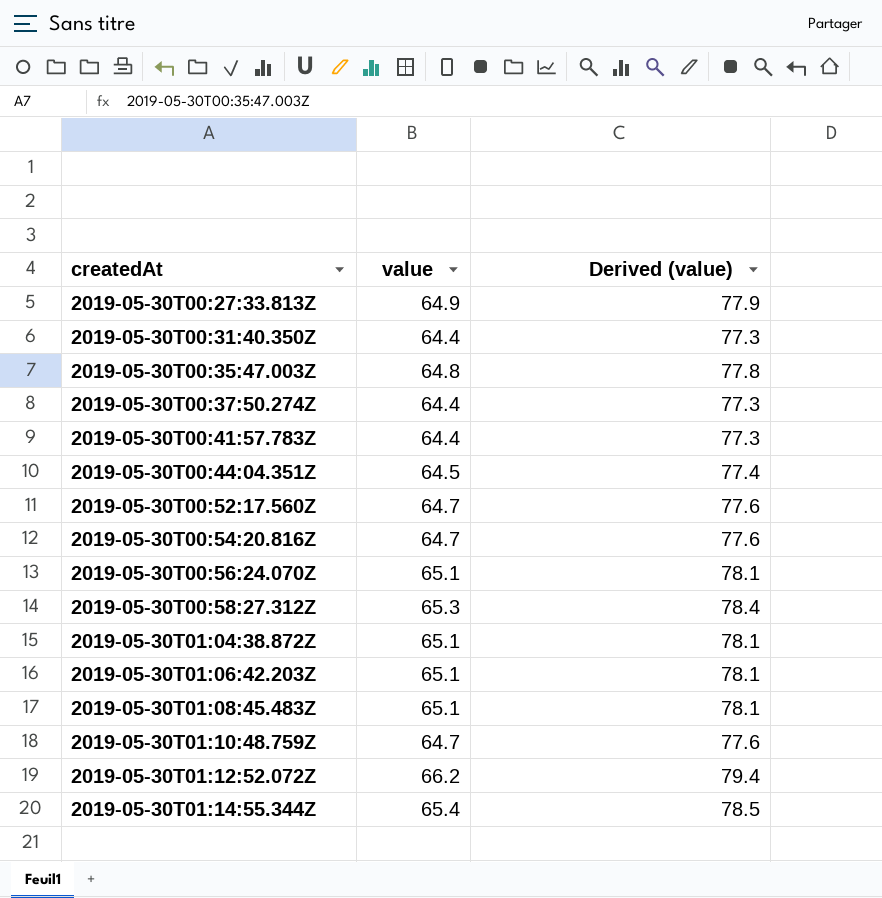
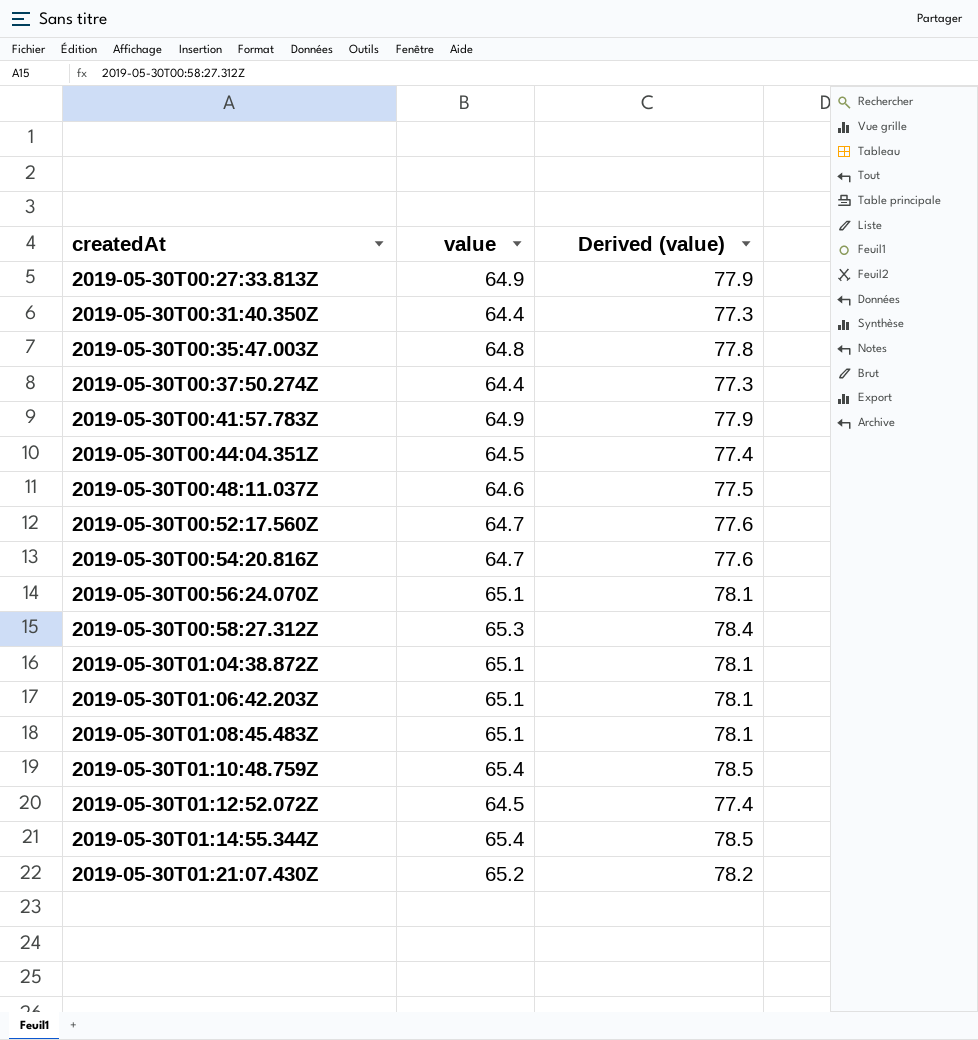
2019-05-30T00:41:57.783Z | value: 64.4 -> 64.9
2019-05-30T00:41:57.783Z | Derived (value): 77.3 -> 77.9
row 2019-05-30T00:48:11.037Z: none -> 64.6 | 77.5
2019-05-30T01:10:48.759Z | value: 64.7 -> 65.4
2019-05-30T01:10:48.759Z | Derived (value): 77.6 -> 78.5
2019-05-30T01:12:52.072Z | value: 66.2 -> 64.5
2019-05-30T01:12:52.072Z | Derived (value): 79.4 -> 77.4
row 2019-05-30T01:21:07.430Z: none -> 65.2 | 78.2

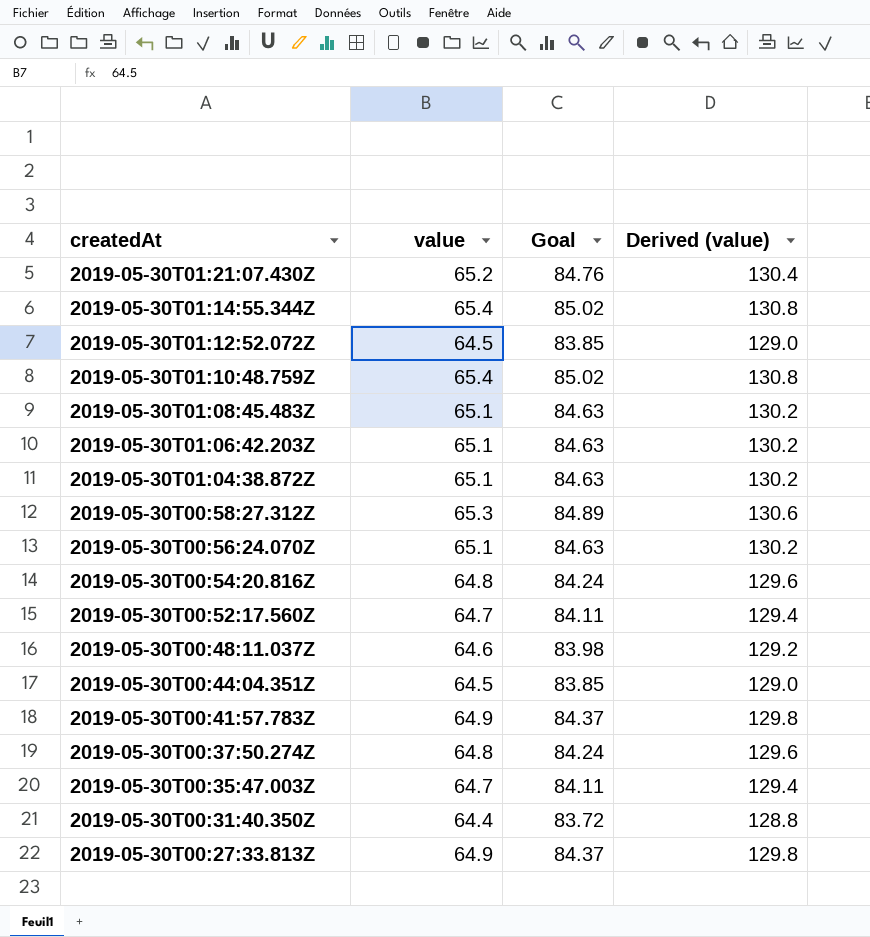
row order: createdAt ascending -> createdAt descending
column Goal | formula: none -> [value] * 1.3
column Derived (value) | formula: [value] * 1.2 -> [value] * 2
2019-05-30T00:54:20.816Z | value: 64.7 -> 64.8
2019-05-30T00:37:50.274Z | value: 64.4 -> 64.8
2019-05-30T00:35:47.003Z | value: 64.8 -> 64.7

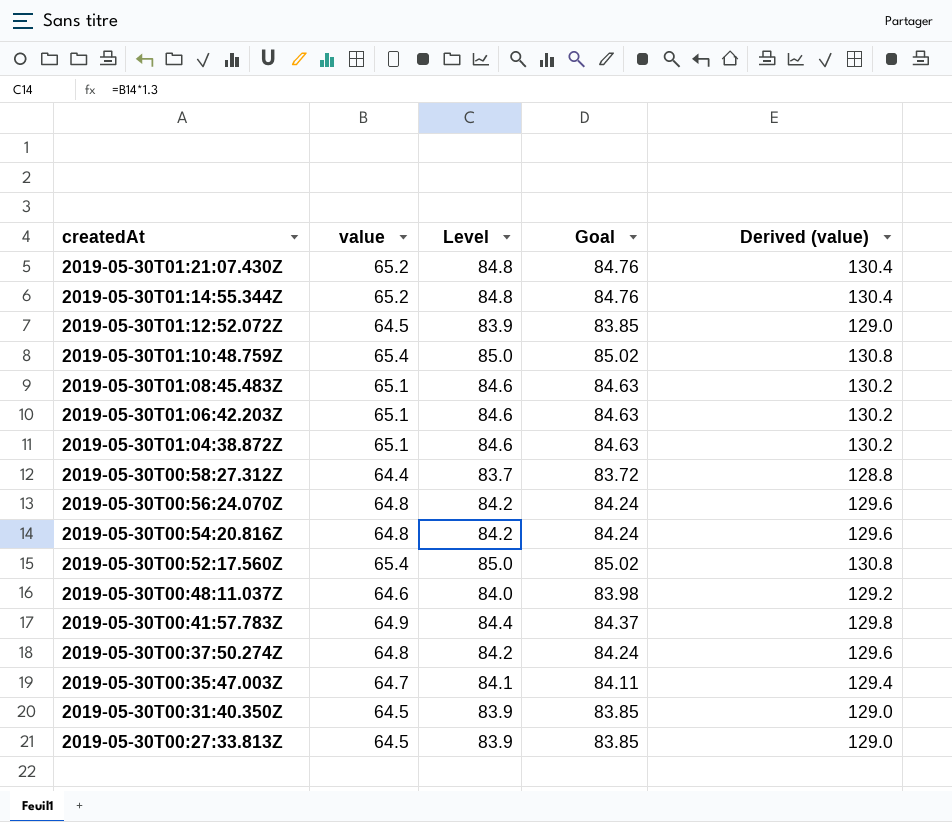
column Level | formula: none -> [value] * 1.3
row 2019-05-30T00:44:04.351Z: 64.5 | 83.85 | 129.0 -> none
2019-05-30T01:14:55.344Z | value: 65.4 -> 65.2
2019-05-30T01:14:55.344Z | Goal: 85.02 -> 84.76
2019-05-30T01:14:55.344Z | Derived (value): 130.8 -> 130.4
2019-05-30T00:58:27.312Z | value: 65.3 -> 64.4
2019-05-30T00:58:27.312Z | Goal: 84.89 -> 83.72
2019-05-30T00:58:27.312Z | Derived (value): 130.6 -> 128.8
2019-05-30T00:56:24.070Z | value: 65.1 -> 64.8
2019-05-30T00:56:24.070Z | Goal: 84.63 -> 84.24
2019-05-30T00:56:24.070Z | Derived (value): 130.2 -> 129.6
2019-05-30T00:52:17.560Z | value: 64.7 -> 65.4
2019-05-30T00:52:17.560Z | Goal: 84.11 -> 85.02
2019-05-30T00:52:17.560Z | Derived (value): 129.4 -> 130.8
2019-05-30T00:31:40.350Z | value: 64.4 -> 64.5
2019-05-30T00:31:40.350Z | Goal: 83.72 -> 83.85
2019-05-30T00:31:40.350Z | Derived (value): 128.8 -> 129.0
2019-05-30T00:27:33.813Z | value: 64.9 -> 64.5
2019-05-30T00:27:33.813Z | Goal: 84.37 -> 83.85
2019-05-30T00:27:33.813Z | Derived (value): 129.8 -> 129.0

